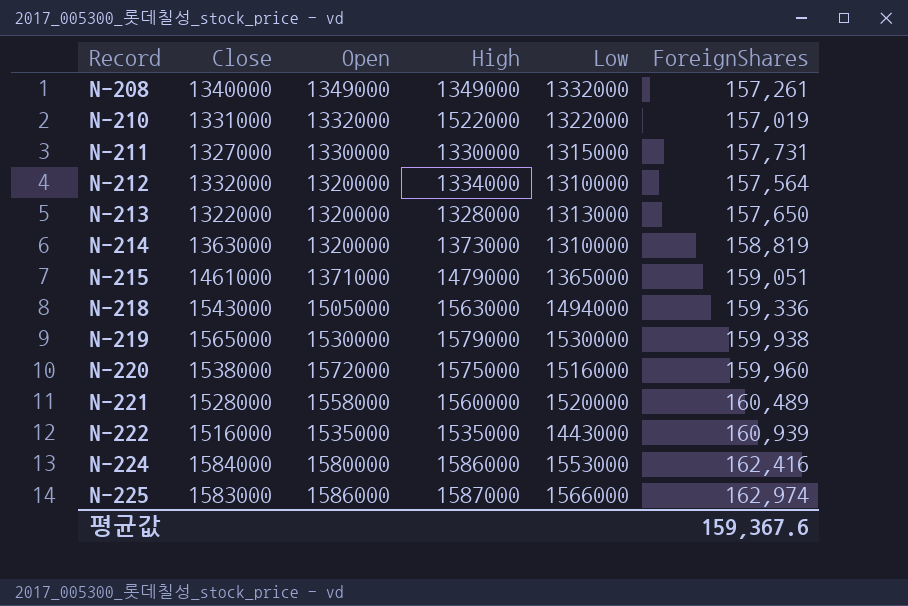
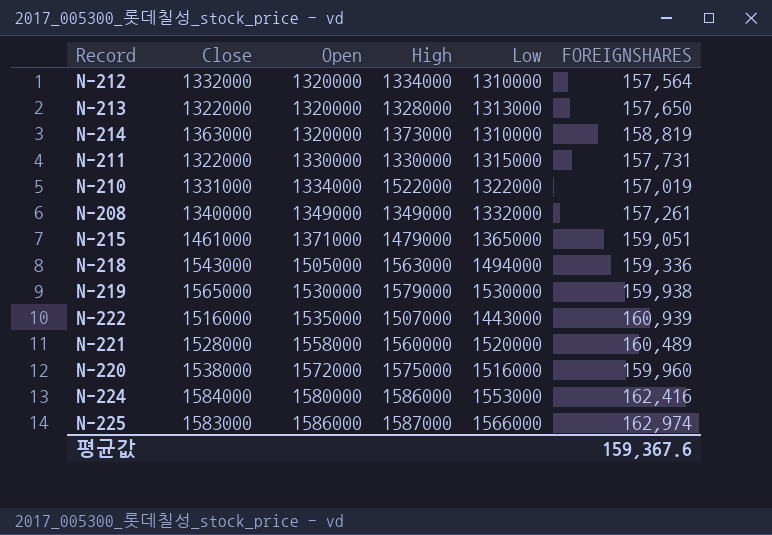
row order: Record ascending -> Open ascending
column name: ForeignShares -> FOREIGNSHARES
N-211 | Close: 1327000 -> 1322000
N-210 | Open: 1332000 -> 1334000
N-222 | High: 1535000 -> 1507000

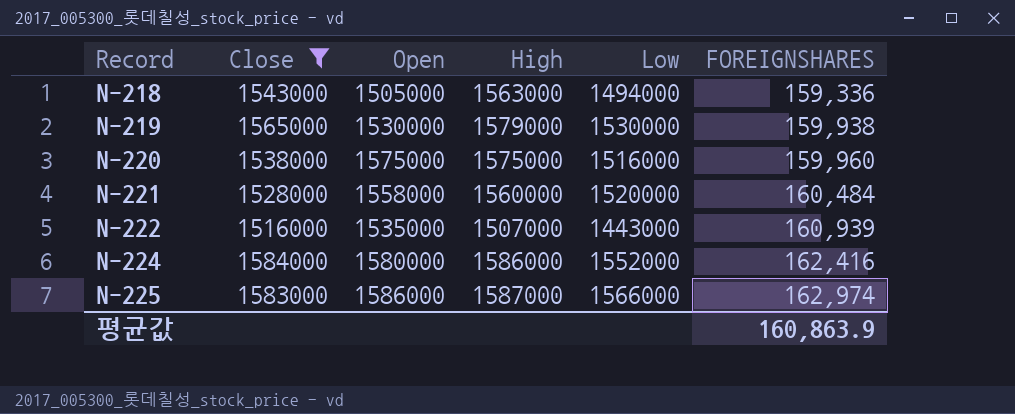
filter: none -> Close >= 1516000
row order: Open ascending -> Record ascending
N-220 | Open: 1572000 -> 1575000
N-221 | FOREIGNSHARES: 160,489 -> 160,484
N-224 | Low: 1553000 -> 1552000
평균값 | FOREIGNSHARES: 159,367.6 -> 160,863.9

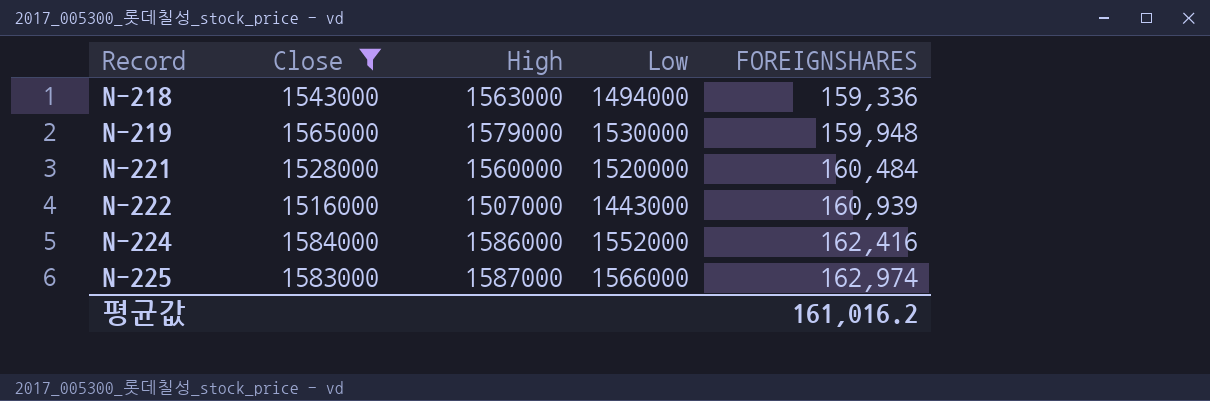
column Open | position: 3 -> none
row N-220: 1538000 | 1575000 | 1575000 | 1516000 | 159,960 -> none
N-219 | FOREIGNSHARES: 159,938 -> 159,948
평균값 | FOREIGNSHARES: 160,863.9 -> 161,016.2

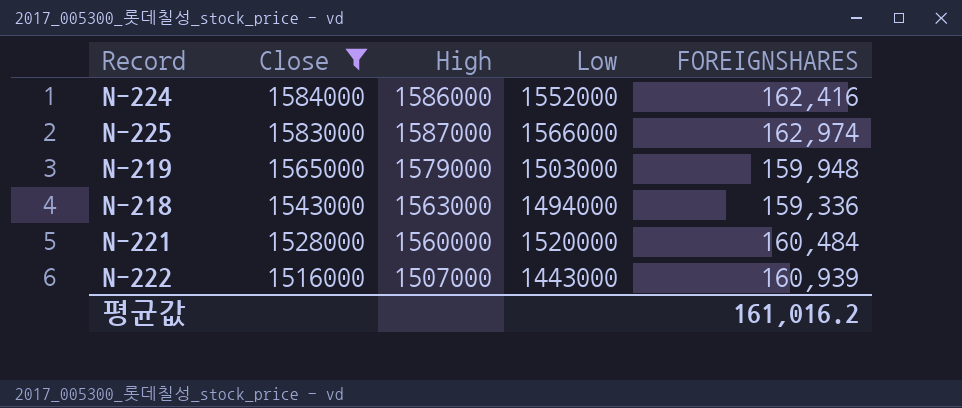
row order: Record ascending -> Close descending
N-219 | Low: 1530000 -> 1503000

